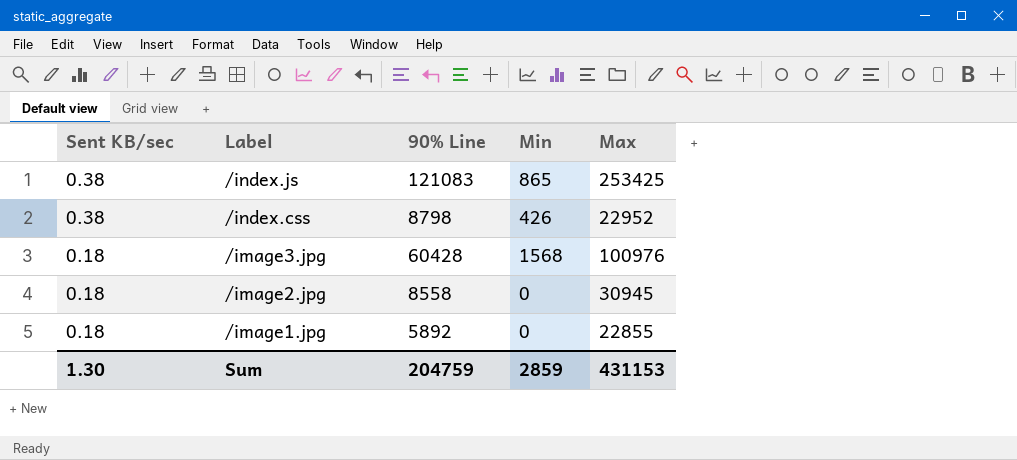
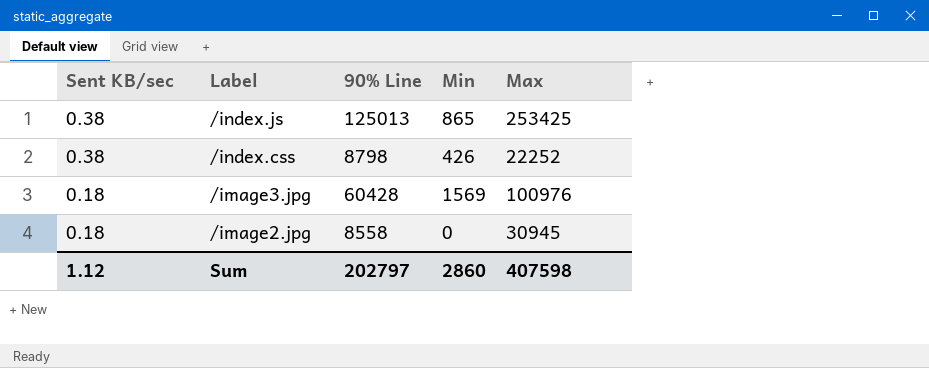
row /image1.jpg: 0.18 | 5892 | 0 | 22855 -> none
/index.js | 90% Line: 121083 -> 125013
/index.css | Max: 22952 -> 22252
/image3.jpg | Min: 1568 -> 1569
Sum | Sent KB/sec: 1.30 -> 1.12
Sum | 90% Line: 204759 -> 202797
Sum | Min: 2859 -> 2860
Sum | Max: 431153 -> 407598

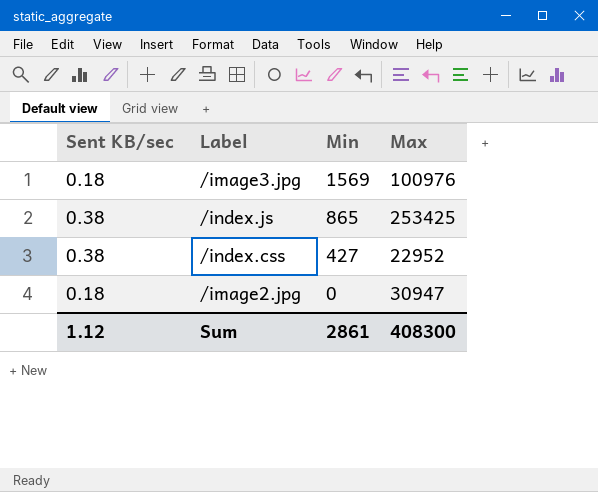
row order: Sent KB/sec descending -> Min descending
column 90% Line | position: 3 -> none
/index.css | Min: 426 -> 427
/index.css | Max: 22252 -> 22952
/image2.jpg | Max: 30945 -> 30947
Sum | Min: 2860 -> 2861
Sum | Max: 407598 -> 408300

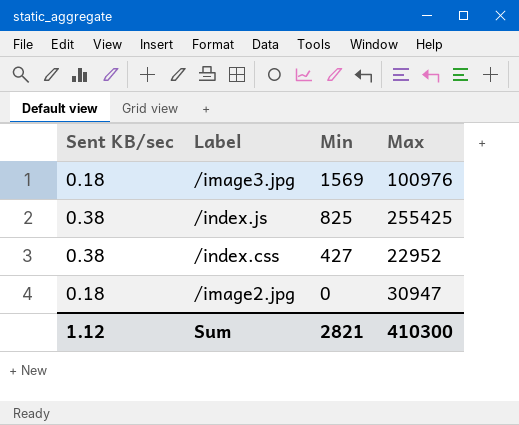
/index.js | Min: 865 -> 825
/index.js | Max: 253425 -> 255425
Sum | Min: 2861 -> 2821
Sum | Max: 408300 -> 410300

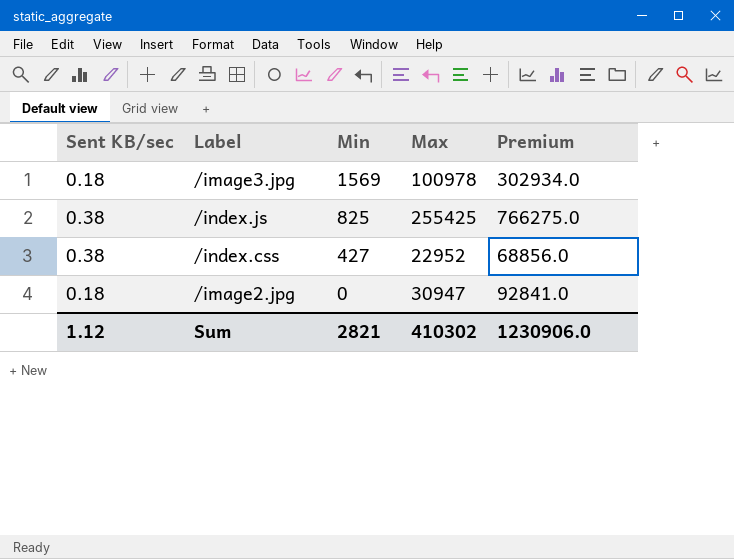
column Premium | formula: none -> [Max] * 3
/image3.jpg | Max: 100976 -> 100978
Sum | Max: 410300 -> 410302

